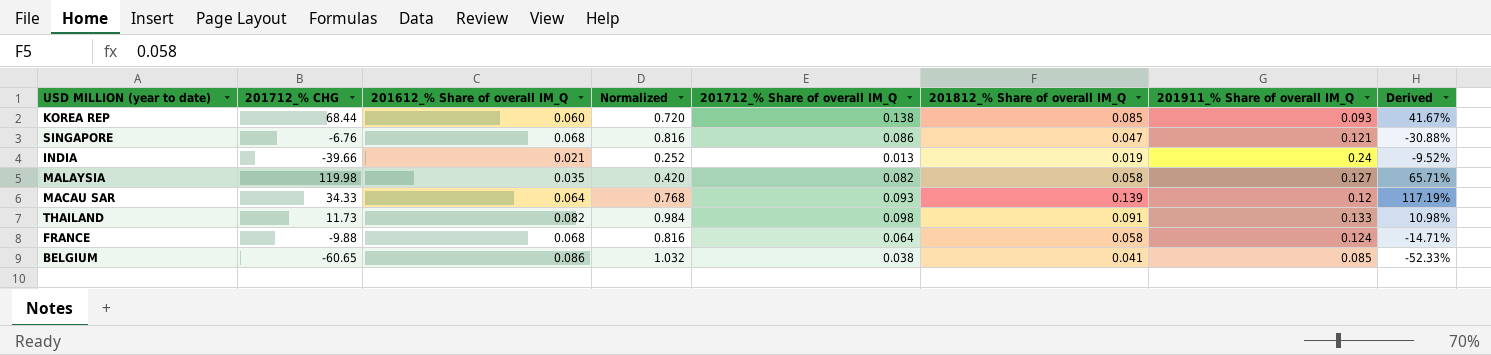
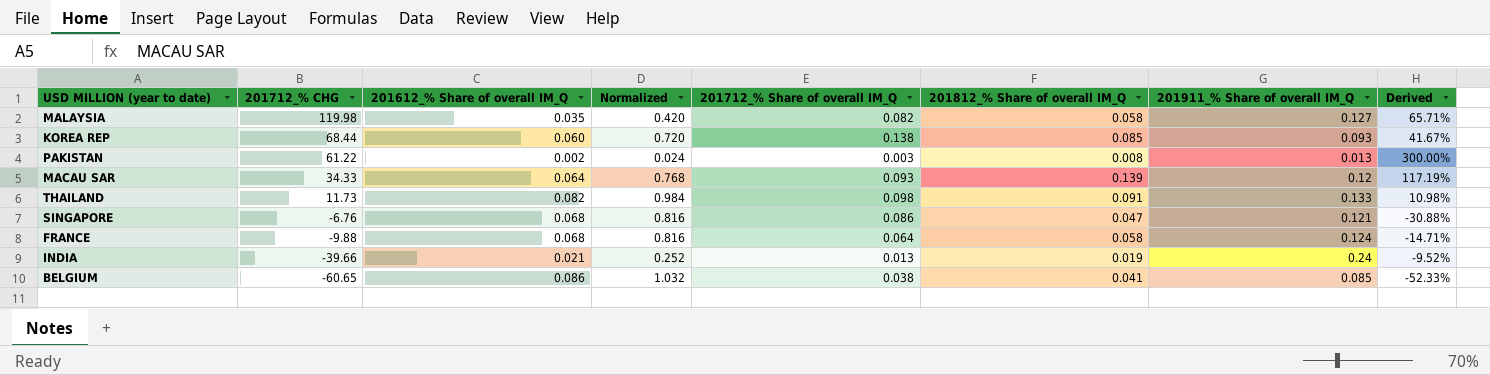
row order: none -> 201712_% CHG descending
row PAKISTAN: none -> 61.22 | 0.002 | 0.024 | 0.003 | 0.008 | 0.013 | 300.00%

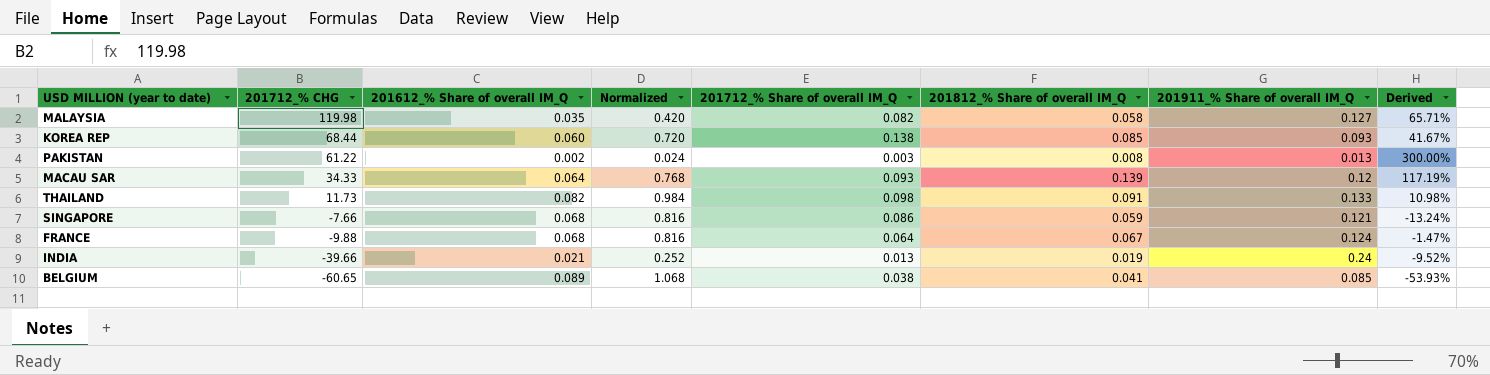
SINGAPORE | 201712_% CHG: -6.76 -> -7.66
SINGAPORE | 201812_% Share of overall IM_Q: 0.047 -> 0.059
SINGAPORE | Derived: -30.88% -> -13.24%
FRANCE | 201812_% Share of overall IM_Q: 0.058 -> 0.067
FRANCE | Derived: -14.71% -> -1.47%
BELGIUM | 201612_% Share of overall IM_Q: 0.086 -> 0.089
BELGIUM | Normalized: 1.032 -> 1.068
BELGIUM | Derived: -52.33% -> -53.93%

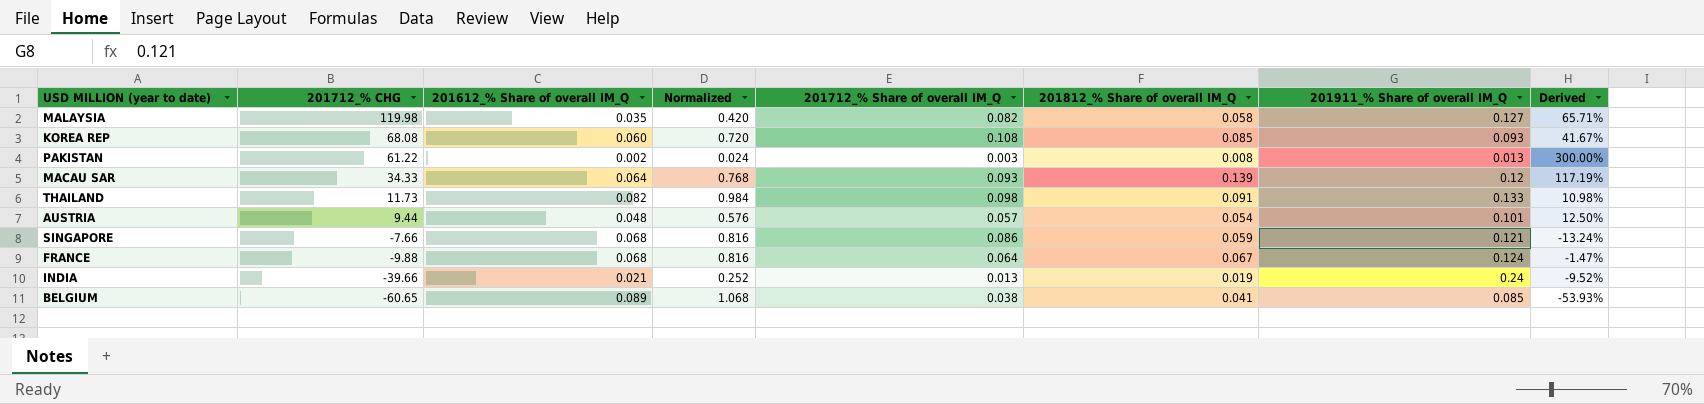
KOREA REP | 201712_% CHG: 68.44 -> 68.08
KOREA REP | 201712_% Share of overall IM_Q: 0.138 -> 0.108
row AUSTRIA: none -> 9.44 | 0.048 | 0.576 | 0.057 | 0.054 | 0.101 | 12.50%

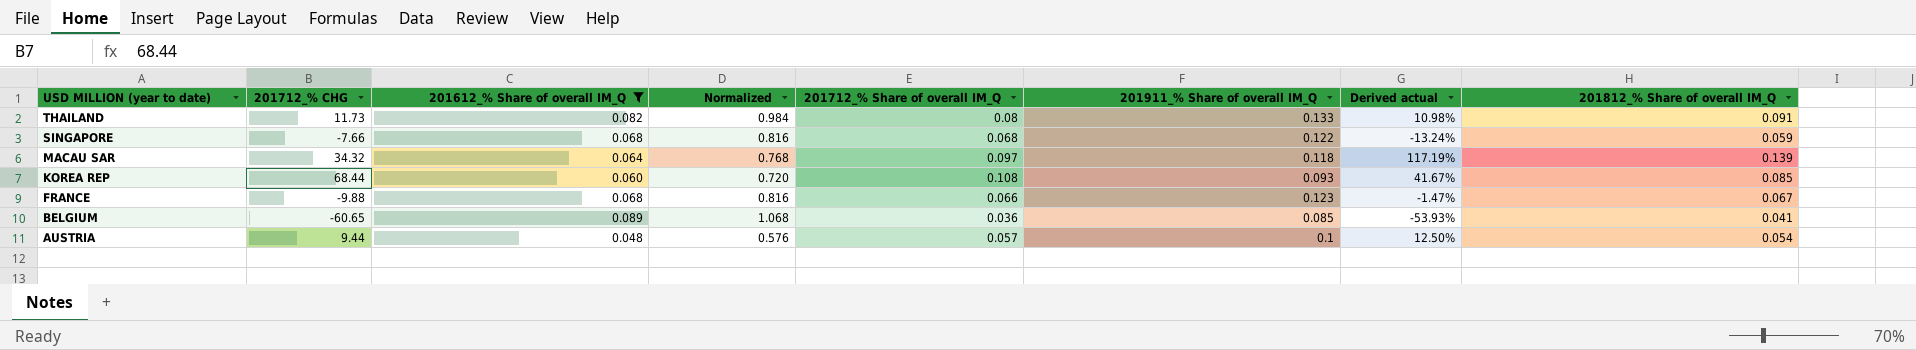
filter: none -> 201612_% Share of overall IM_Q >= 0.048
row order: 201712_% CHG descending -> USD MILLION (year to date) descending
column name: Derived -> Derived actual
column 201812_% Share of overall IM_Q | position: 6 -> 8
THAILAND | 201712_% Share of overall IM_Q: 0.098 -> 0.08
SINGAPORE | 201712_% Share of overall IM_Q: 0.086 -> 0.068
SINGAPORE | 201911_% Share of overall IM_Q: 0.121 -> 0.122
MACAU SAR | 201712_% CHG: 34.33 -> 34.32
MACAU SAR | 201712_% Share of overall IM_Q: 0.093 -> 0.097
MACAU SAR | 201911_% Share of overall IM_Q: 0.12 -> 0.118
KOREA REP | 201712_% CHG: 68.08 -> 68.44
FRANCE | 201712_% Share of overall IM_Q: 0.064 -> 0.066
FRANCE | 201911_% Share of overall IM_Q: 0.124 -> 0.123
BELGIUM | 201712_% Share of overall IM_Q: 0.038 -> 0.036
AUSTRIA | 201911_% Share of overall IM_Q: 0.101 -> 0.1

